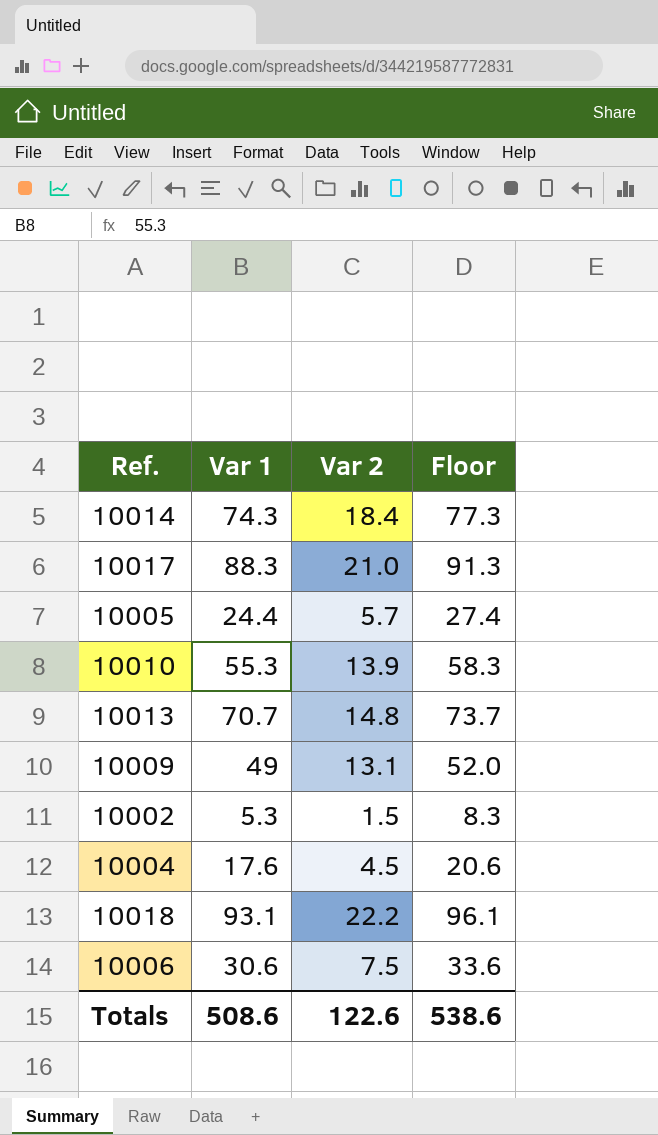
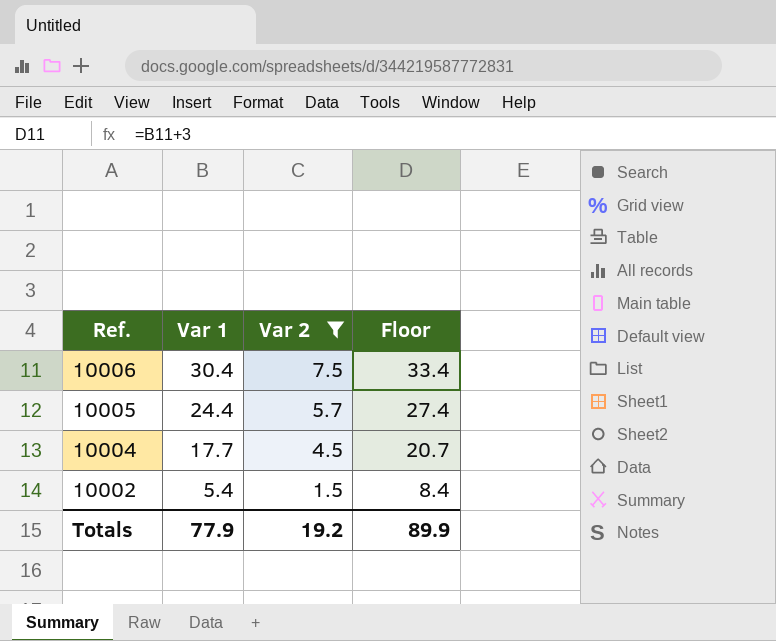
filter: none -> Var 2 <= 7.5
row order: none -> Ref. descending
10006 | Var 1: 30.6 -> 30.4
10006 | Floor: 33.6 -> 33.4
10004 | Var 1: 17.6 -> 17.7
10004 | Floor: 20.6 -> 20.7
10002 | Var 1: 5.3 -> 5.4
10002 | Floor: 8.3 -> 8.4
Totals | Var 1: 508.6 -> 77.9
Totals | Var 2: 122.6 -> 19.2
Totals | Floor: 538.6 -> 89.9

